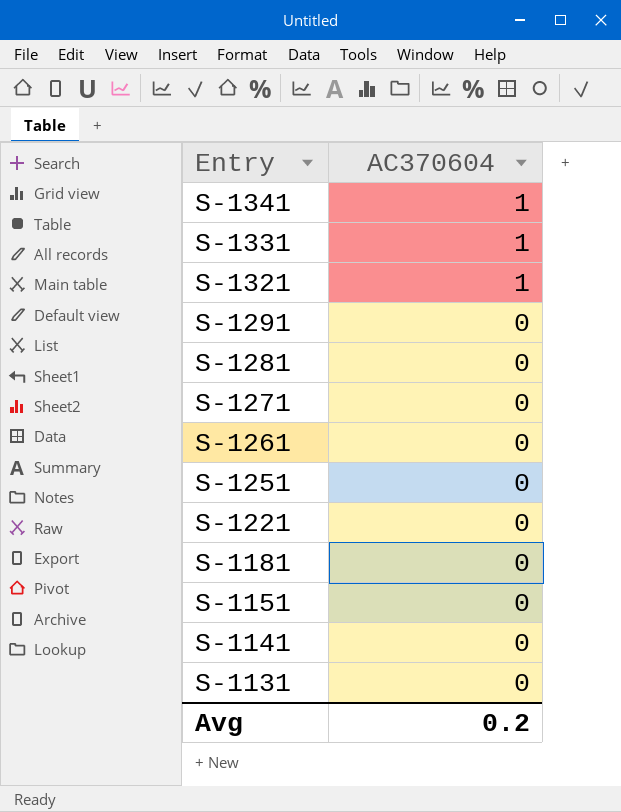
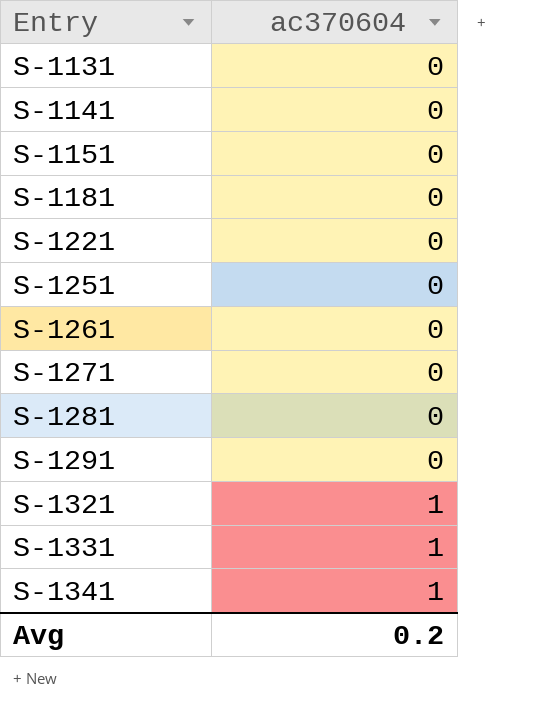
row order: Entry descending -> Entry ascending
column name: AC370604 -> ac370604

